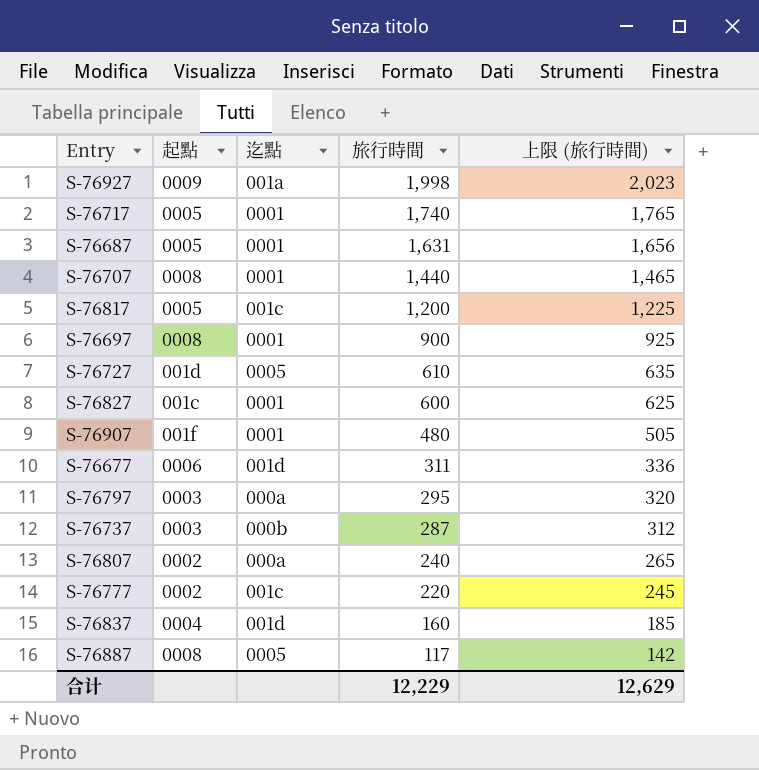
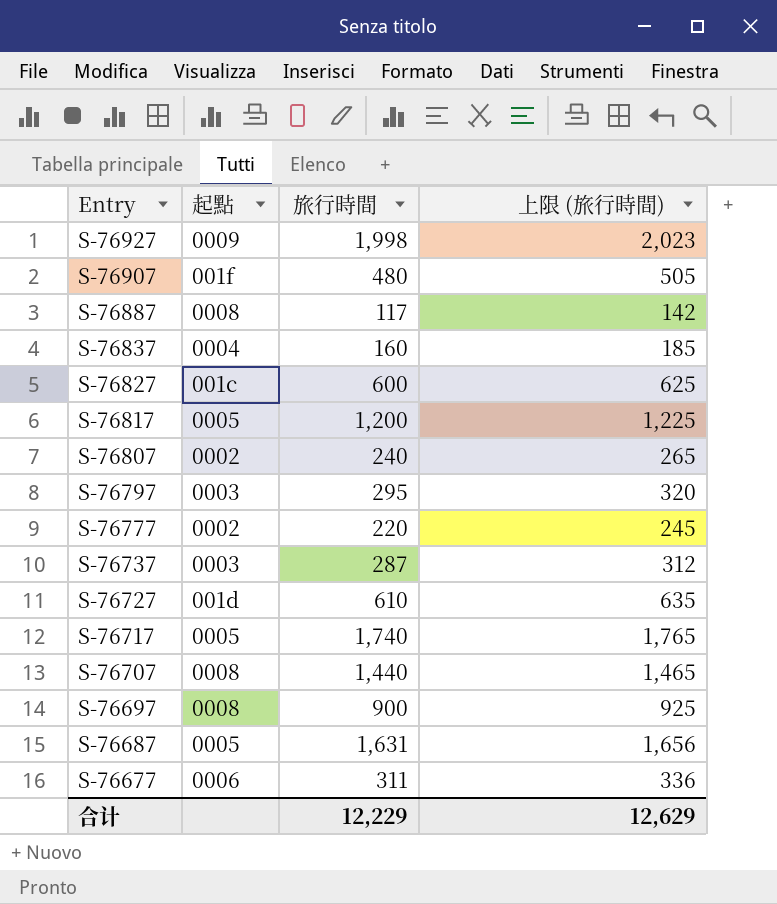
row order: 旅行時間 descending -> Entry descending
column 迄點 | position: 3 -> none

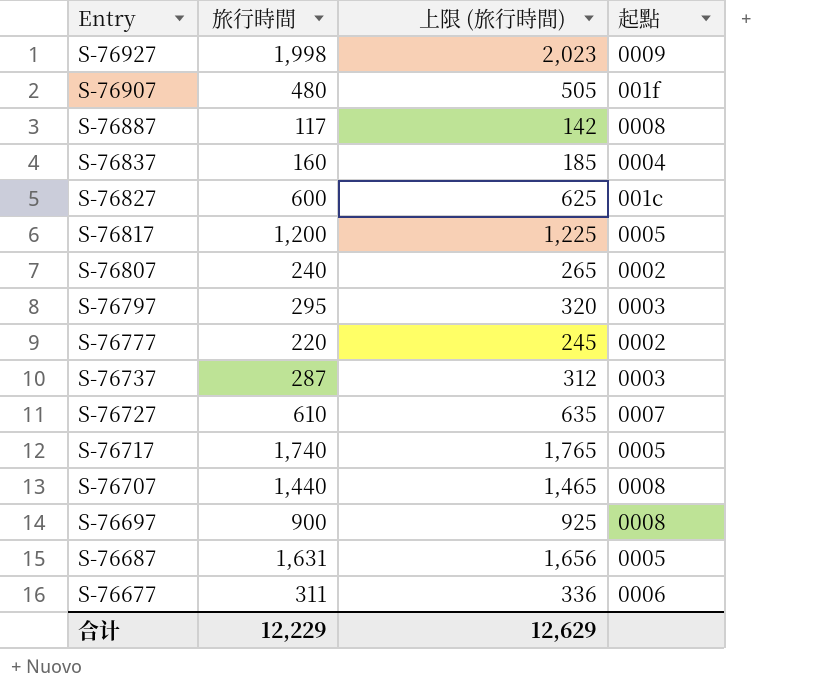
column 起點 | position: 2 -> 4
S-76727 | 起點: 001d -> 0007

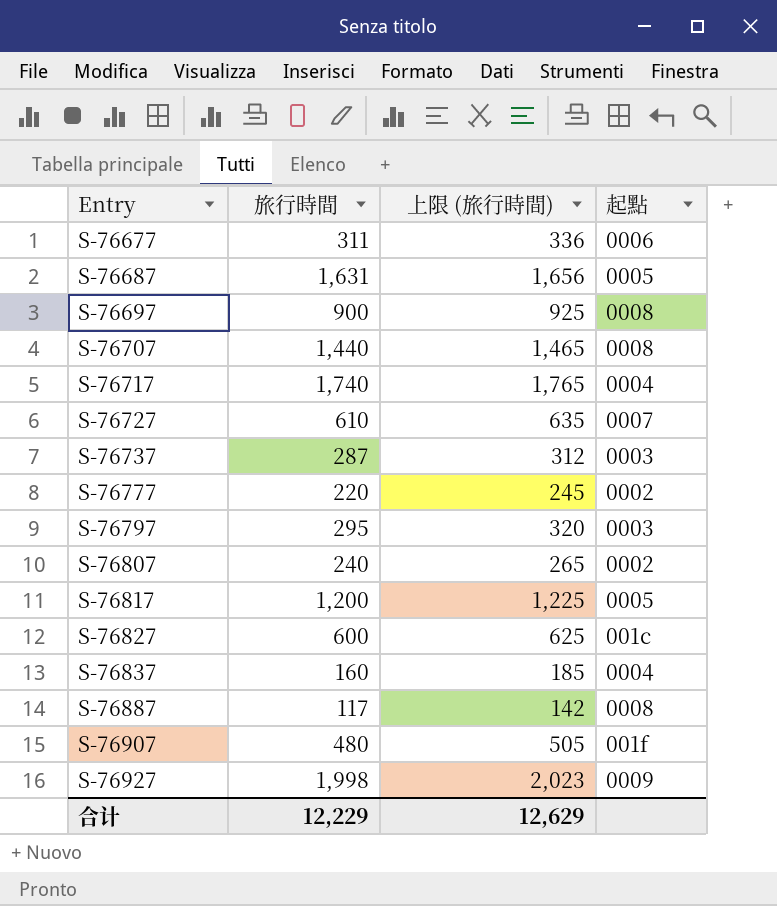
row order: Entry descending -> Entry ascending
S-76717 | 起點: 0005 -> 0004

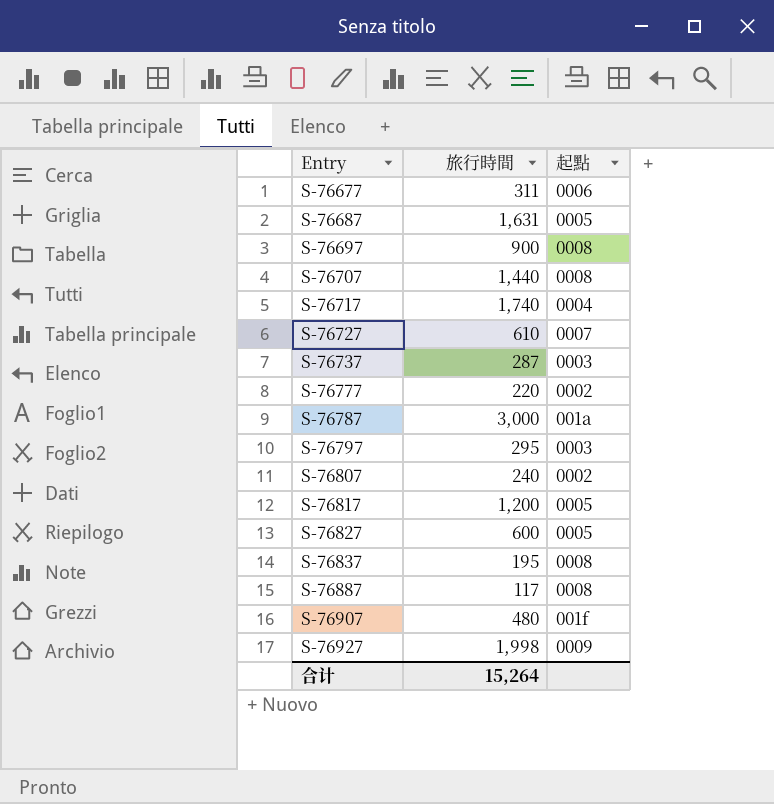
column 上限 (旅行時間) | formula: [旅行時間] + 25 -> none
row S-76787: none -> 3,000 | 001a
S-76827 | 起點: 001c -> 0005
S-76837 | 旅行時間: 160 -> 195
S-76837 | 起點: 0004 -> 0008
合计 | 旅行時間: 12,229 -> 15,264

